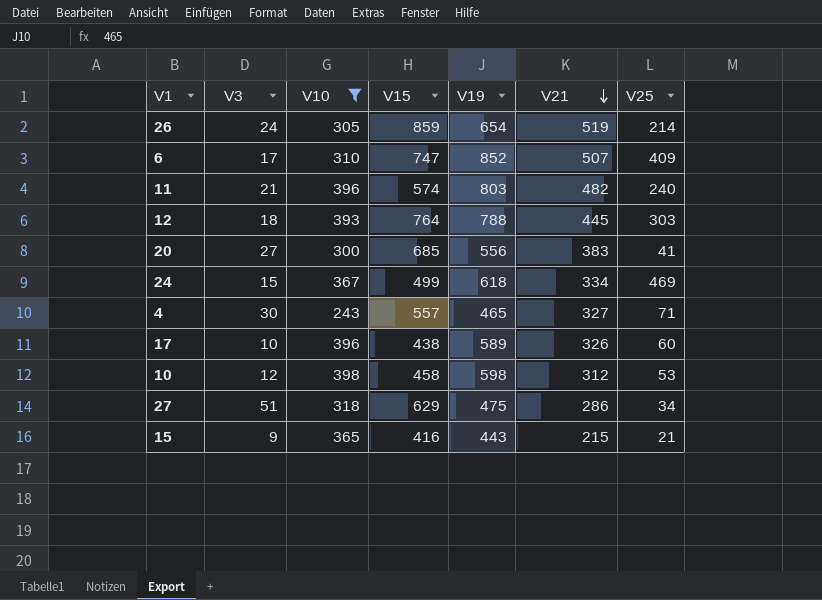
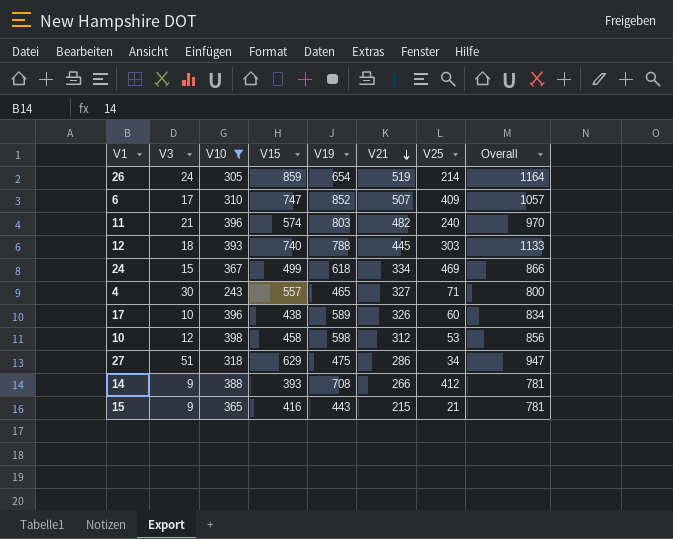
column Overall | formula: none -> [V10] + [V15]
row 20: 27 | 300 | 685 | 556 | 383 | 41 -> none
12 | V15: 764 -> 740
row 14: none -> 9 | 388 | 393 | 708 | 266 | 412 | 781

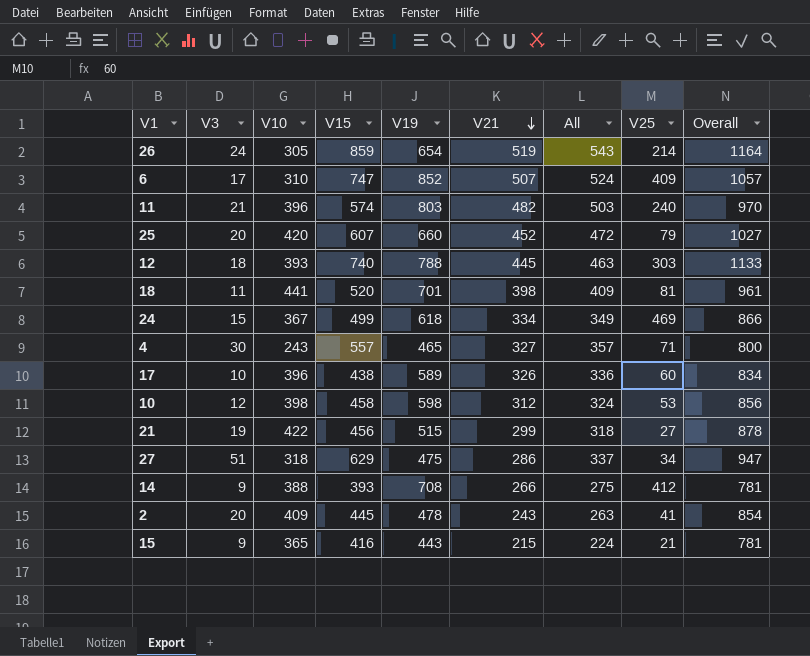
filter: V10 <= 398 -> none
column All | formula: none -> [V3] + [V21]

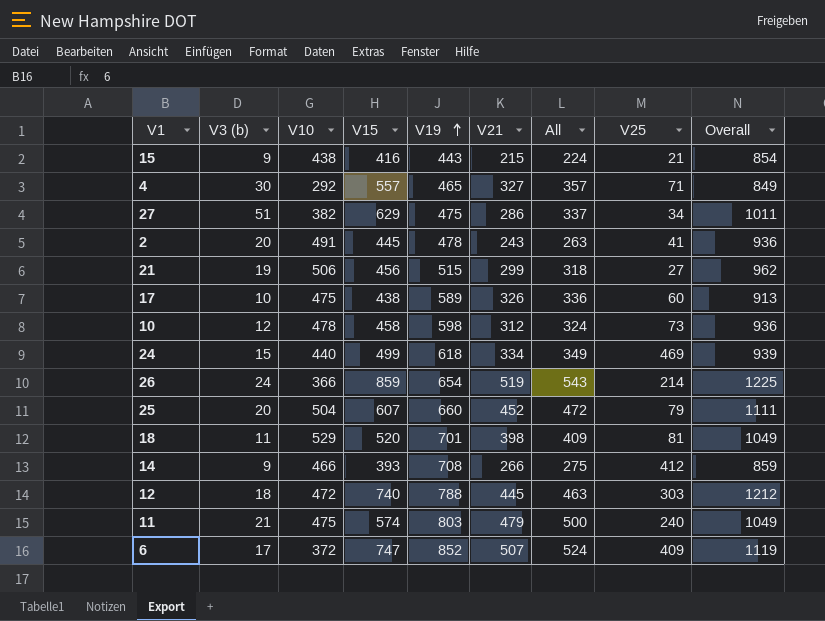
row order: V21 descending -> V19 ascending
column name: V3 -> V3 (b)
15 | V10: 365 -> 438
15 | Overall: 781 -> 854
4 | V10: 243 -> 292
4 | Overall: 800 -> 849
27 | V10: 318 -> 382
27 | Overall: 947 -> 1011
2 | V10: 409 -> 491
2 | Overall: 854 -> 936
21 | V10: 422 -> 506
21 | Overall: 878 -> 962
17 | V10: 396 -> 475
17 | Overall: 834 -> 913
10 | V10: 398 -> 478
10 | V25: 53 -> 73
10 | Overall: 856 -> 936
24 | V10: 367 -> 440
24 | Overall: 866 -> 939
26 | V10: 305 -> 366
26 | Overall: 1164 -> 1225
25 | V10: 420 -> 504
25 | Overall: 1027 -> 1111
18 | V10: 441 -> 529
18 | Overall: 961 -> 1049
14 | V10: 388 -> 466
14 | Overall: 781 -> 859
12 | V10: 393 -> 472
12 | Overall: 1133 -> 1212
11 | V10: 396 -> 475
11 | V21: 482 -> 479
11 | All: 503 -> 500
11 | Overall: 970 -> 1049
6 | V10: 310 -> 372
6 | Overall: 1057 -> 1119

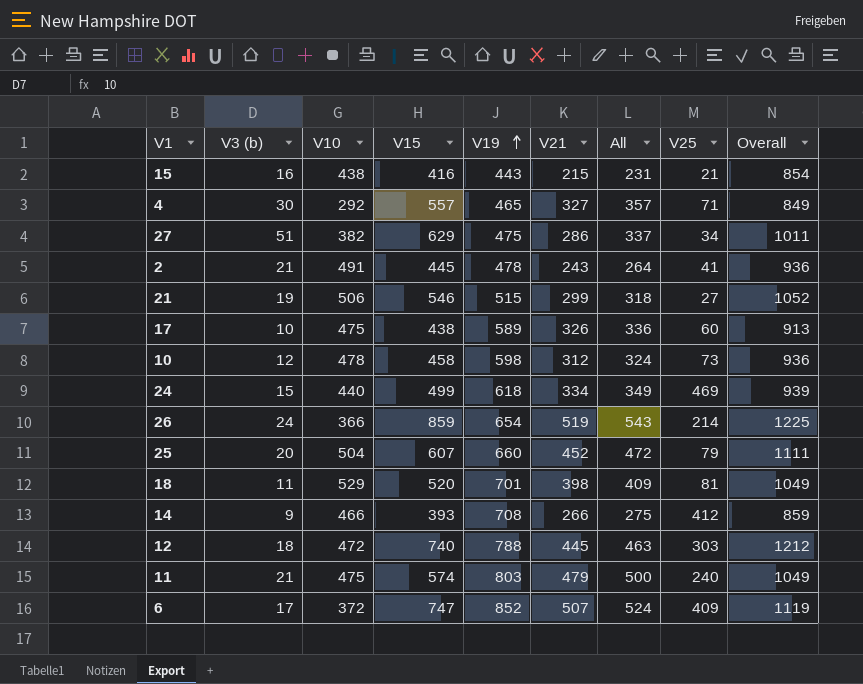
15 | V3 (b): 9 -> 16
15 | All: 224 -> 231
2 | V3 (b): 20 -> 21
2 | All: 263 -> 264
21 | V15: 456 -> 546
21 | Overall: 962 -> 1052

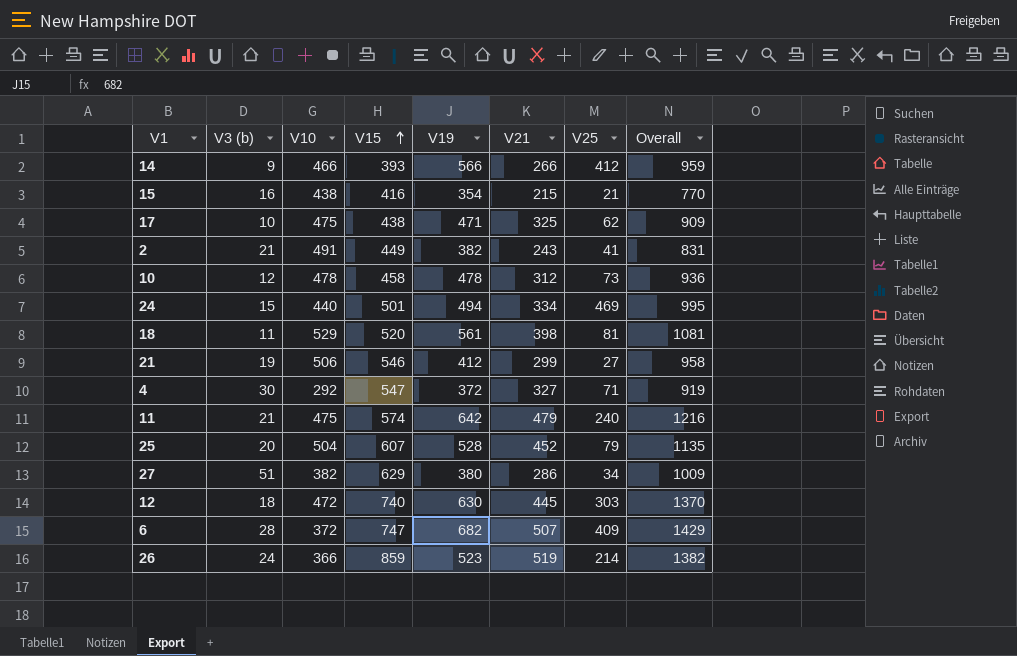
row order: V19 ascending -> V15 ascending
column All | formula: [V3 (b)] + [V21] -> none
column Overall | formula: [V10] + [V15] -> [V15] + [V19]
14 | V19: 708 -> 566
15 | V19: 443 -> 354
17 | V19: 589 -> 471
17 | V21: 326 -> 325
17 | V25: 60 -> 62
2 | V15: 445 -> 449
2 | V19: 478 -> 382
10 | V19: 598 -> 478
24 | V15: 499 -> 501
24 | V19: 618 -> 494
18 | V19: 701 -> 561
21 | V19: 515 -> 412
4 | V15: 557 -> 547
4 | V19: 465 -> 372
11 | V19: 803 -> 642
25 | V19: 660 -> 528
27 | V19: 475 -> 380
12 | V19: 788 -> 630
6 | V3 (b): 17 -> 28
6 | V19: 852 -> 682
26 | V19: 654 -> 523

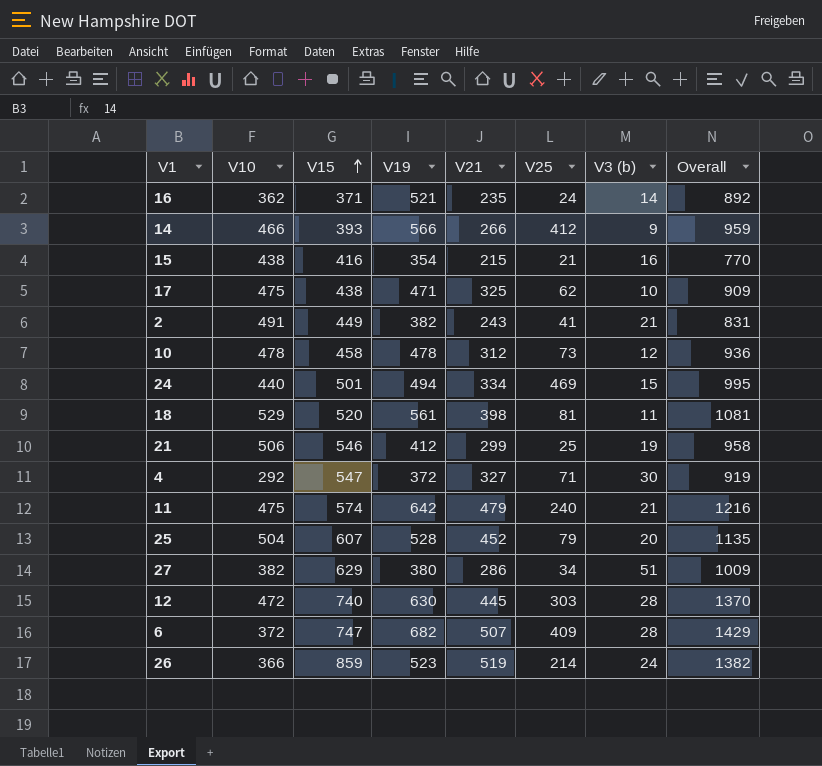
column V3 (b) | position: 2 -> 7
row 16: none -> 362 | 371 | 521 | 235 | 24 | 14 | 892
21 | V25: 27 -> 25
12 | V3 (b): 18 -> 28

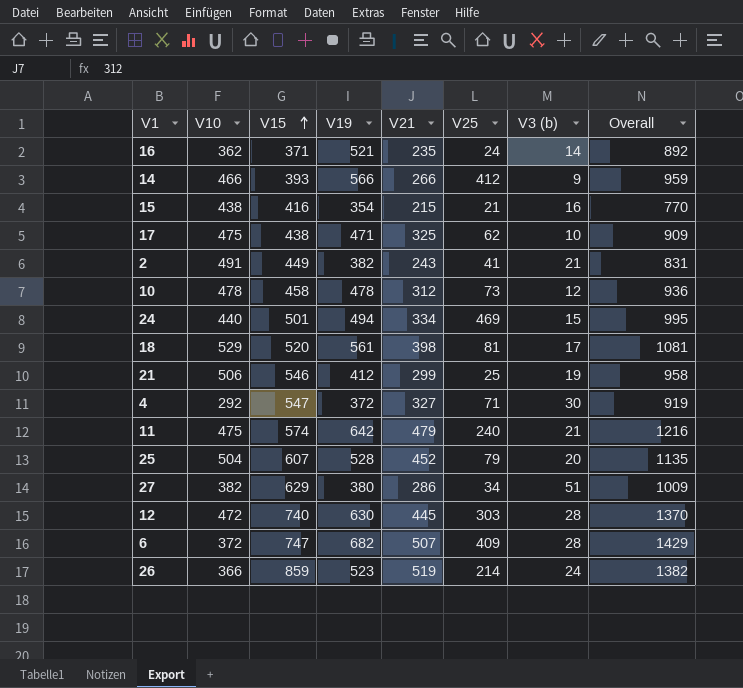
18 | V3 (b): 11 -> 17

